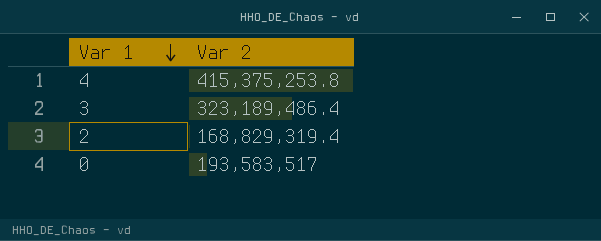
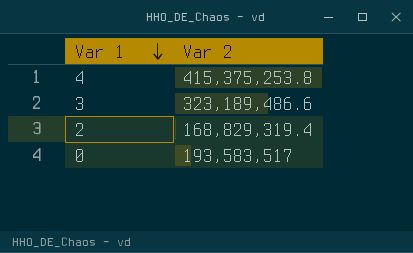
3 | Var 2: 323,189,486.4 -> 323,189,486.6

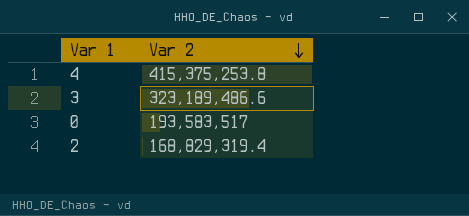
row order: Var 1 descending -> Var 2 descending

